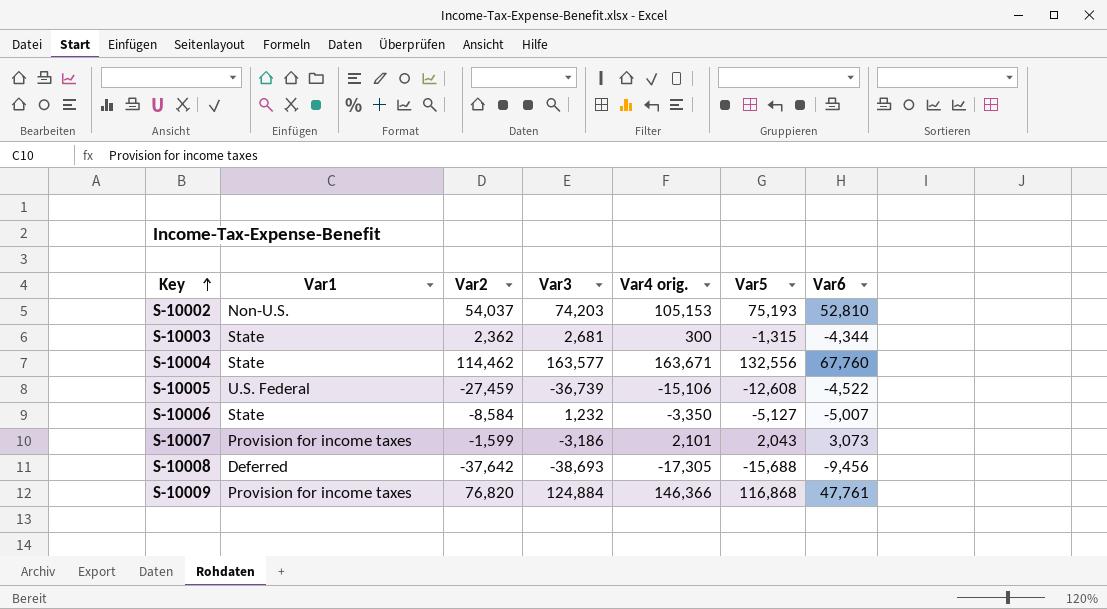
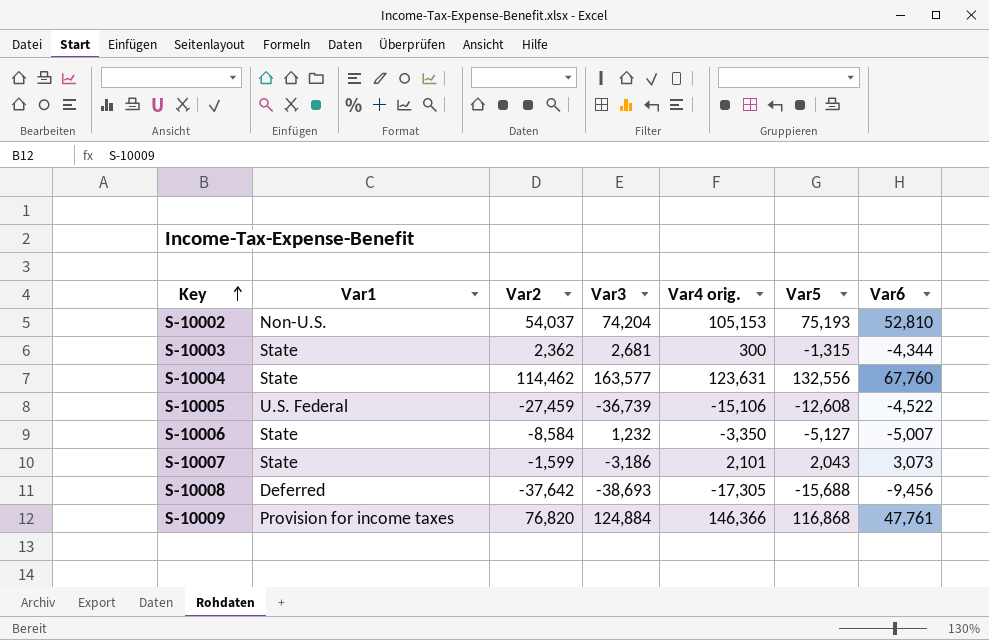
S-10002 | Var3: 74,203 -> 74,204
S-10004 | Var4 orig.: 163,671 -> 123,631
S-10007 | Var1: Provision for income taxes -> State

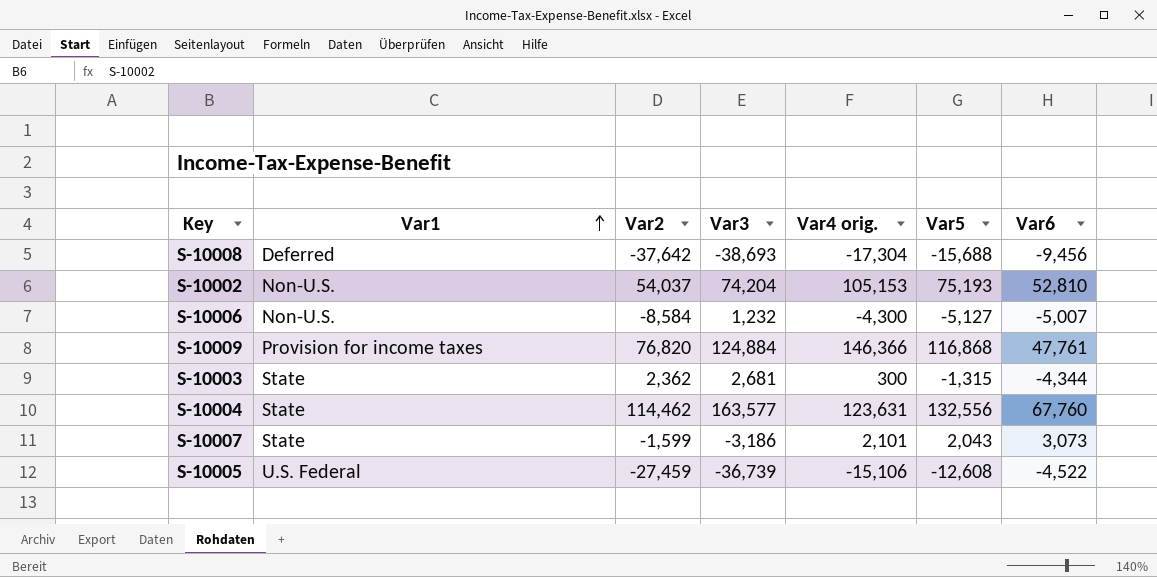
row order: Key ascending -> Var1 ascending
S-10008 | Var4 orig.: -17,305 -> -17,304
S-10006 | Var1: State -> Non-U.S.
S-10006 | Var4 orig.: -3,350 -> -4,300

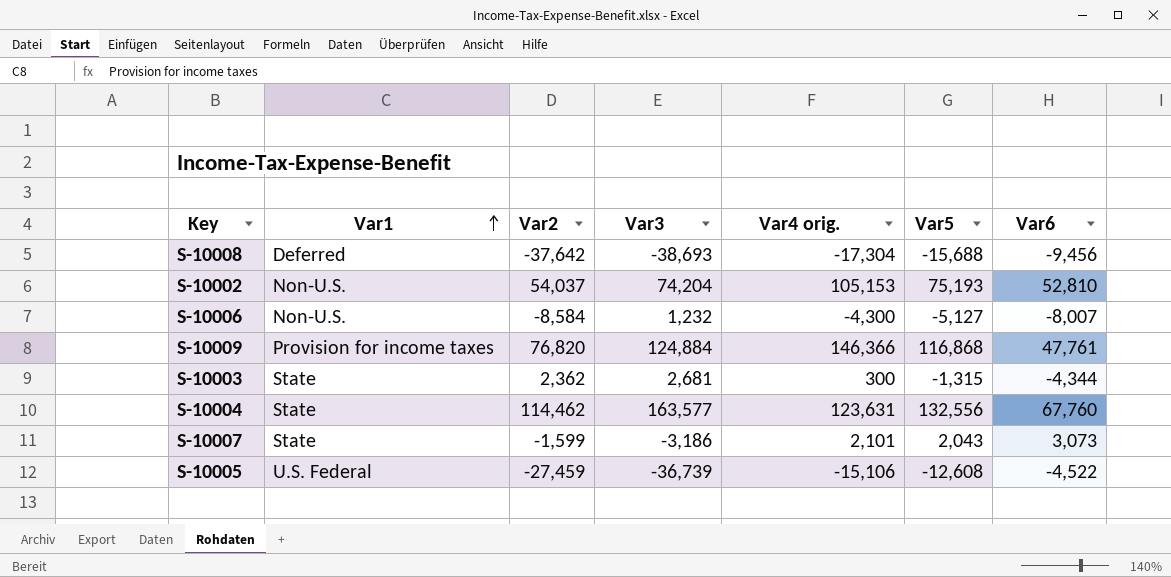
S-10006 | Var6: -5,007 -> -8,007

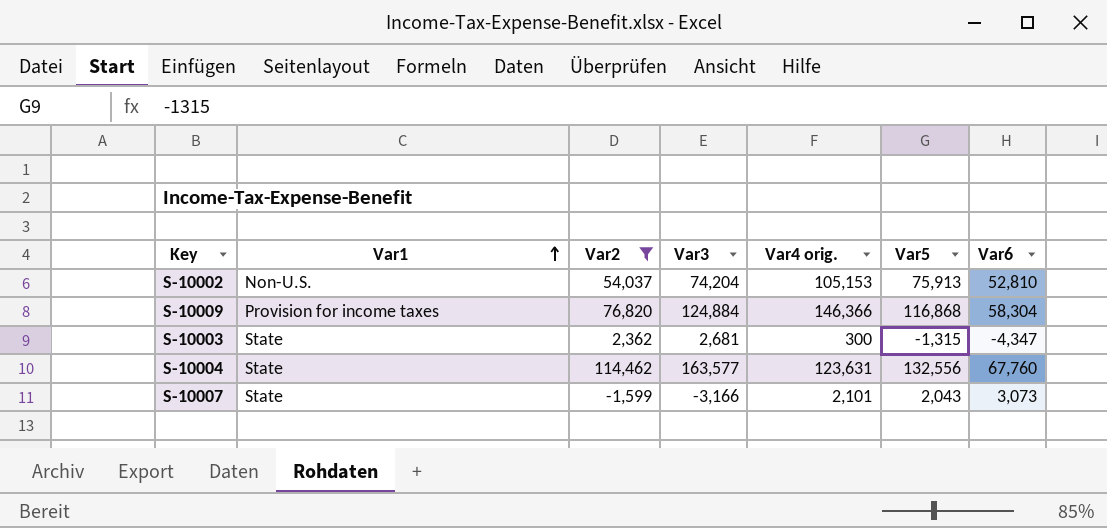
filter: none -> Var2 >= -1,599
S-10002 | Var5: 75,193 -> 75,913
S-10009 | Var6: 47,761 -> 58,304
S-10003 | Var6: -4,344 -> -4,347
S-10007 | Var3: -3,186 -> -3,166

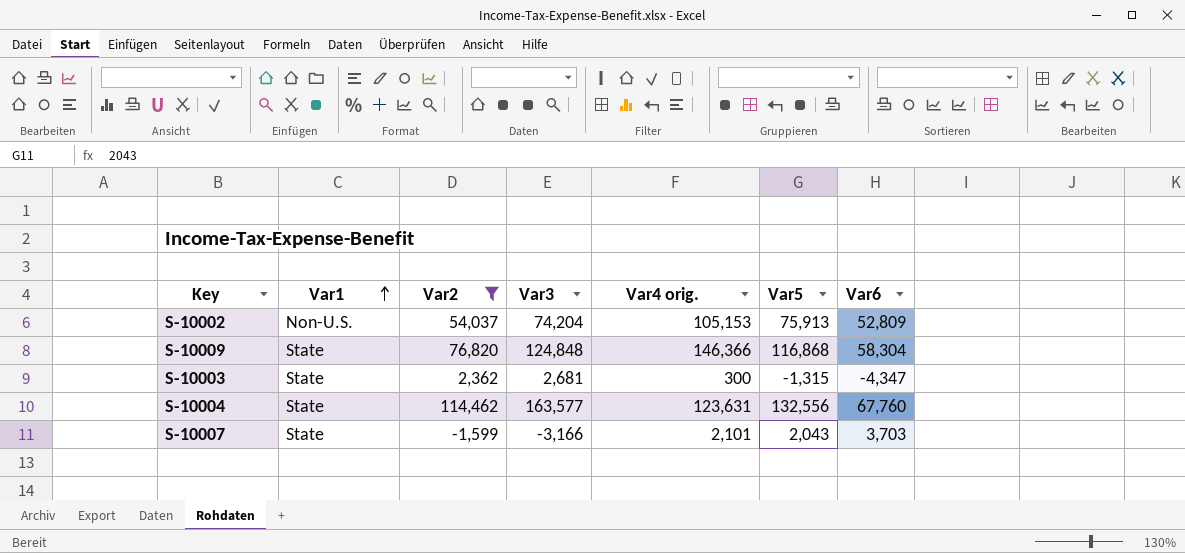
S-10002 | Var6: 52,810 -> 52,809
S-10009 | Var1: Provision for income taxes -> State
S-10009 | Var3: 124,884 -> 124,848
S-10007 | Var6: 3,073 -> 3,703

